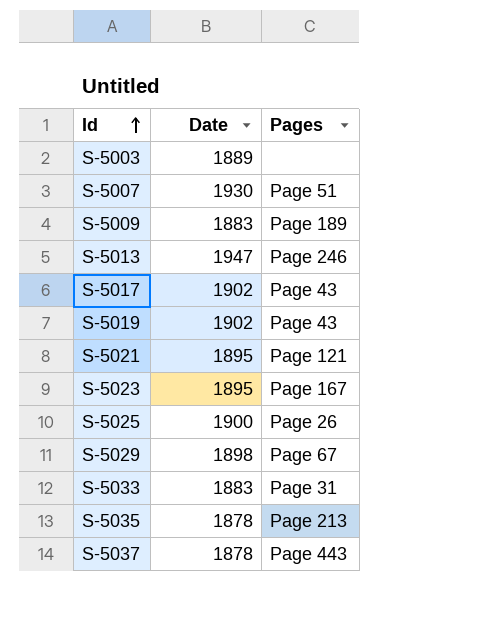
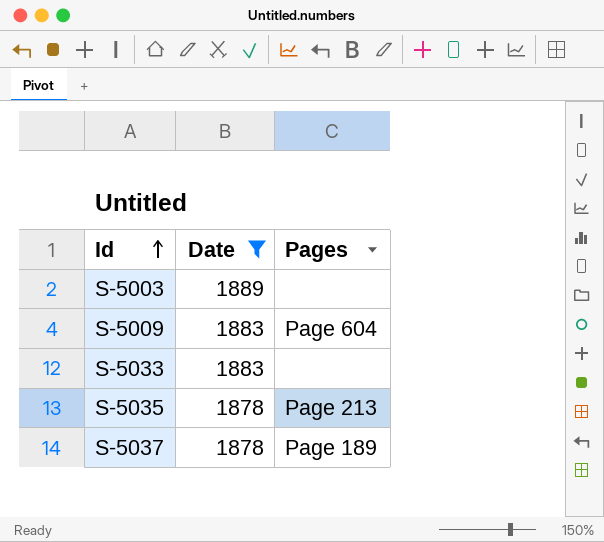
filter: none -> Date <= 1889
S-5009 | Pages: Page 189 -> Page 604
S-5033 | Pages: Page 31 -> none
S-5037 | Pages: Page 443 -> Page 189

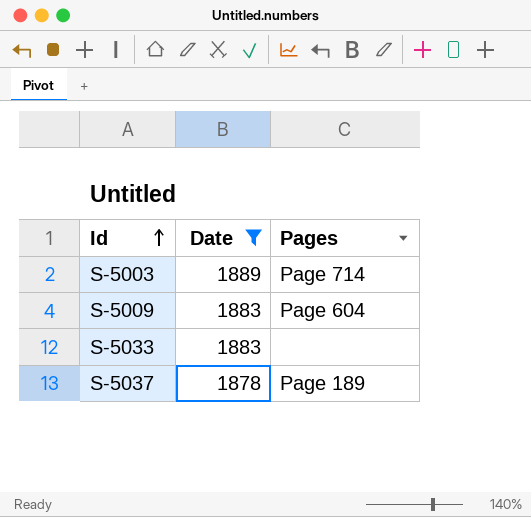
row S-5035: 1878 | Page 213 -> none
S-5003 | Pages: none -> Page 714

